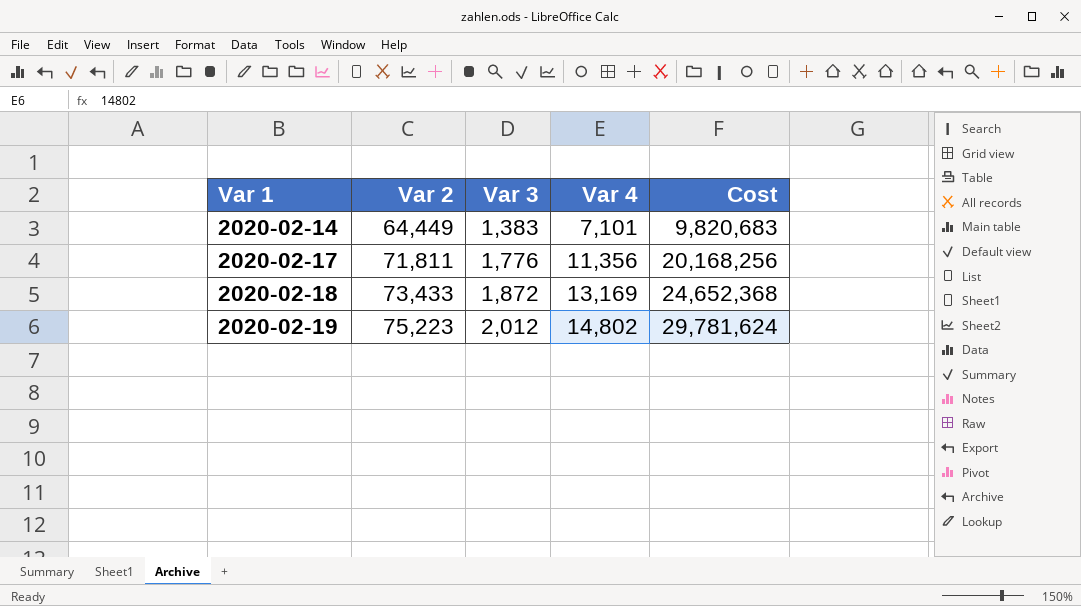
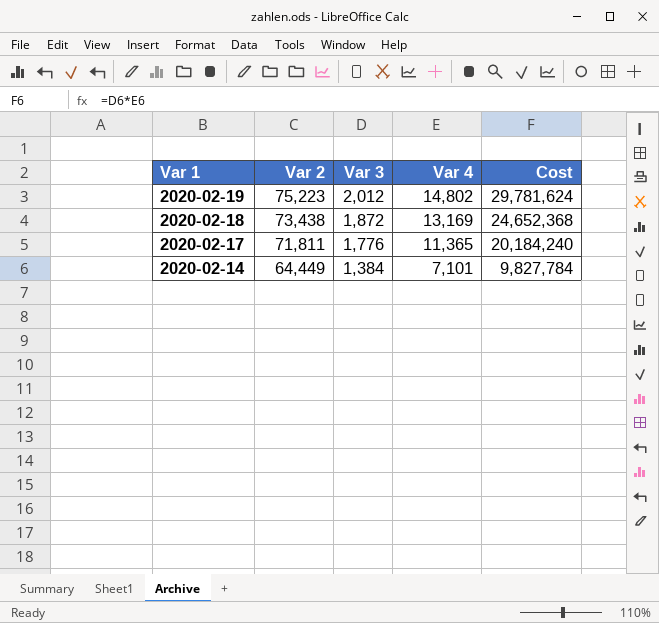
row order: Var 1 ascending -> Var 1 descending
2020-02-18 | Var 2: 73,433 -> 73,438
2020-02-17 | Var 4: 11,356 -> 11,365
2020-02-17 | Cost: 20,168,256 -> 20,184,240
2020-02-14 | Var 3: 1,383 -> 1,384
2020-02-14 | Cost: 9,820,683 -> 9,827,784

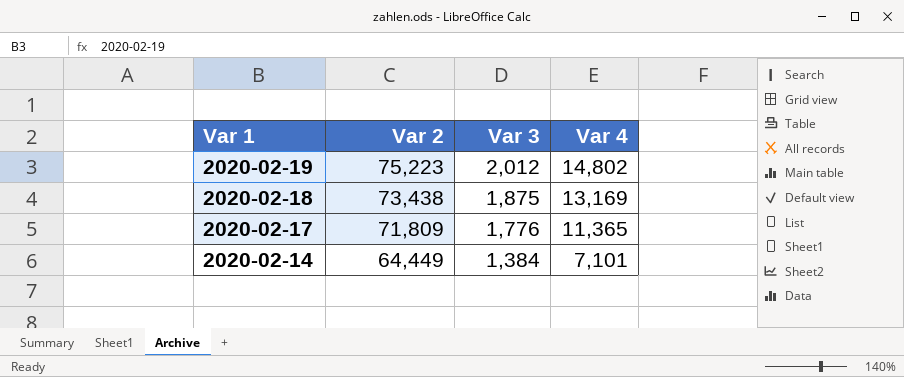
column Cost | formula: [Var 3] * [Var 4] -> none
2020-02-18 | Var 3: 1,872 -> 1,875
2020-02-17 | Var 2: 71,811 -> 71,809

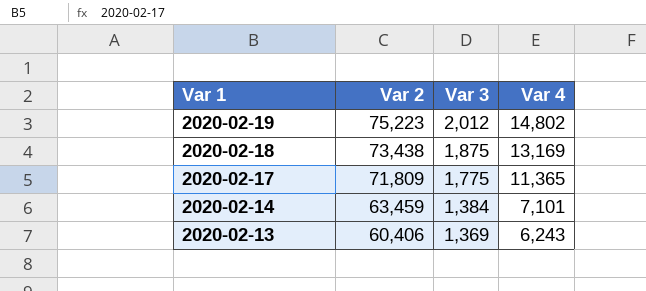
2020-02-17 | Var 3: 1,776 -> 1,775
2020-02-14 | Var 2: 64,449 -> 63,459
row 2020-02-13: none -> 60,406 | 1,369 | 6,243

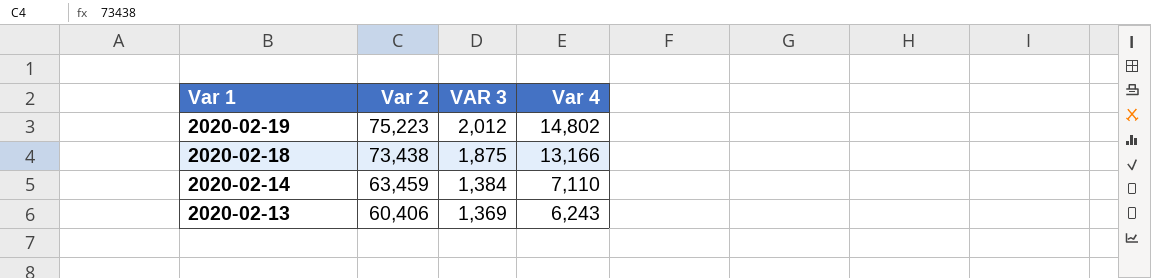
column name: Var 3 -> VAR 3
row 2020-02-17: 71,809 | 1,775 | 11,365 -> none
2020-02-18 | Var 4: 13,169 -> 13,166
2020-02-14 | Var 4: 7,101 -> 7,110

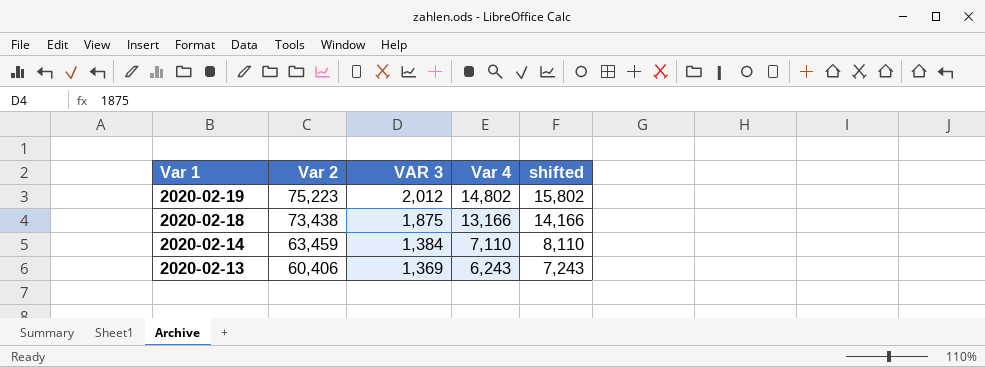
column shifted | formula: none -> [Var 4] + 1000

